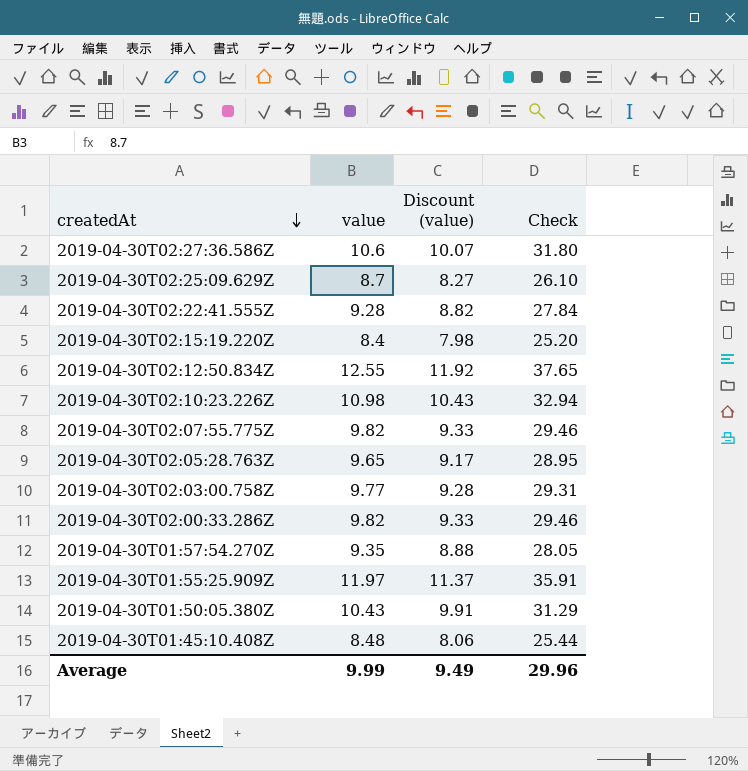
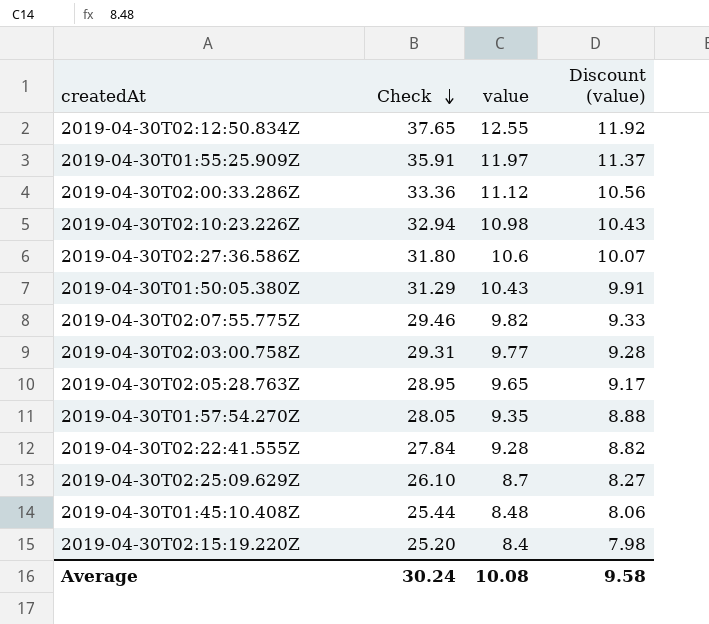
row order: createdAt descending -> Check descending
column Check | position: 4 -> 2
2019-04-30T02:00:33.286Z | Check: 29.46 -> 33.36
2019-04-30T02:00:33.286Z | value: 9.82 -> 11.12
2019-04-30T02:00:33.286Z | Discount (value): 9.33 -> 10.56
Average | Check: 29.96 -> 30.24
Average | value: 9.99 -> 10.08
Average | Discount (value): 9.49 -> 9.58

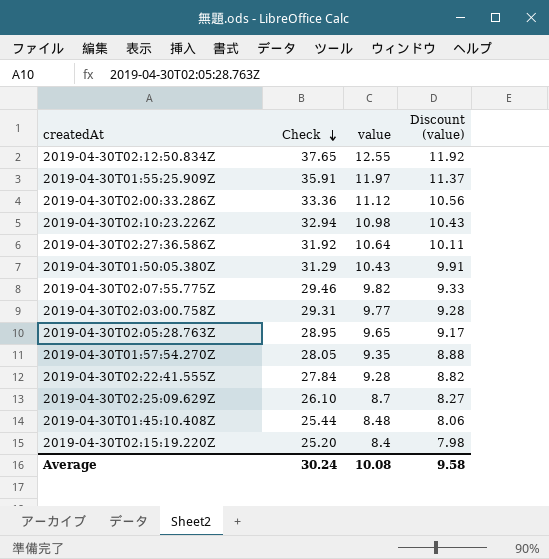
2019-04-30T02:27:36.586Z | Check: 31.80 -> 31.92
2019-04-30T02:27:36.586Z | value: 10.6 -> 10.64
2019-04-30T02:27:36.586Z | Discount (value): 10.07 -> 10.11

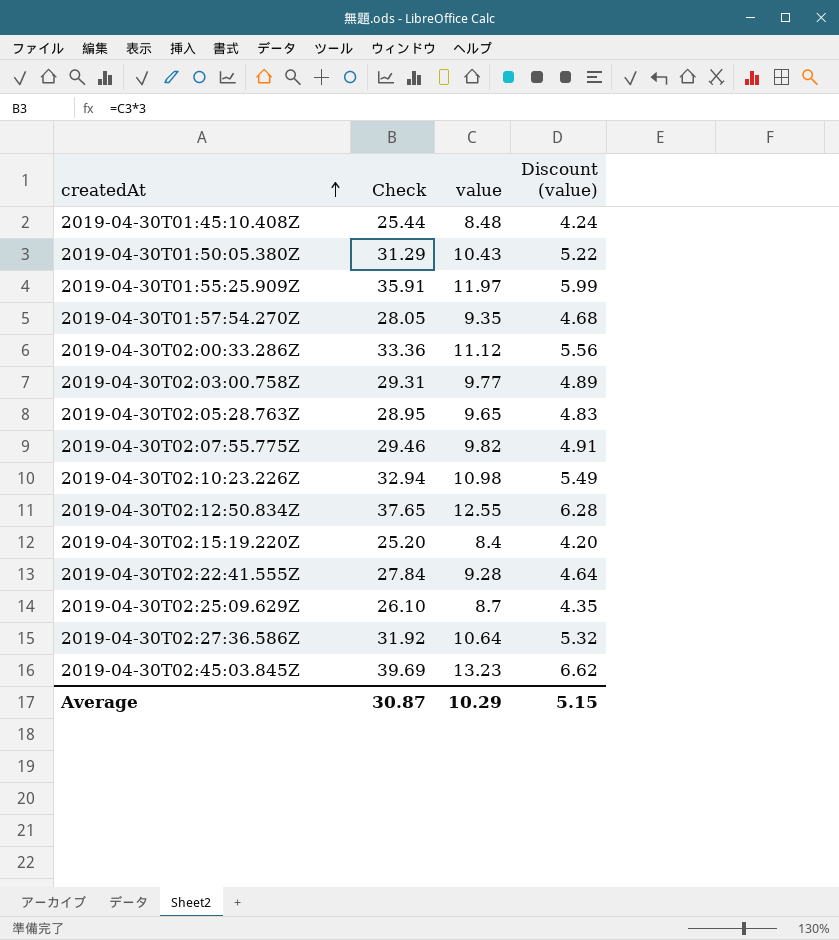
row order: Check descending -> createdAt ascending
column Discount (value) | formula: [value] * 0.95 -> [value] * 0.5
row 2019-04-30T02:45:03.845Z: none -> 39.69 | 13.23 | 6.62
Average | Check: 30.24 -> 30.87
Average | value: 10.08 -> 10.29
Average | Discount (value): 9.58 -> 5.15

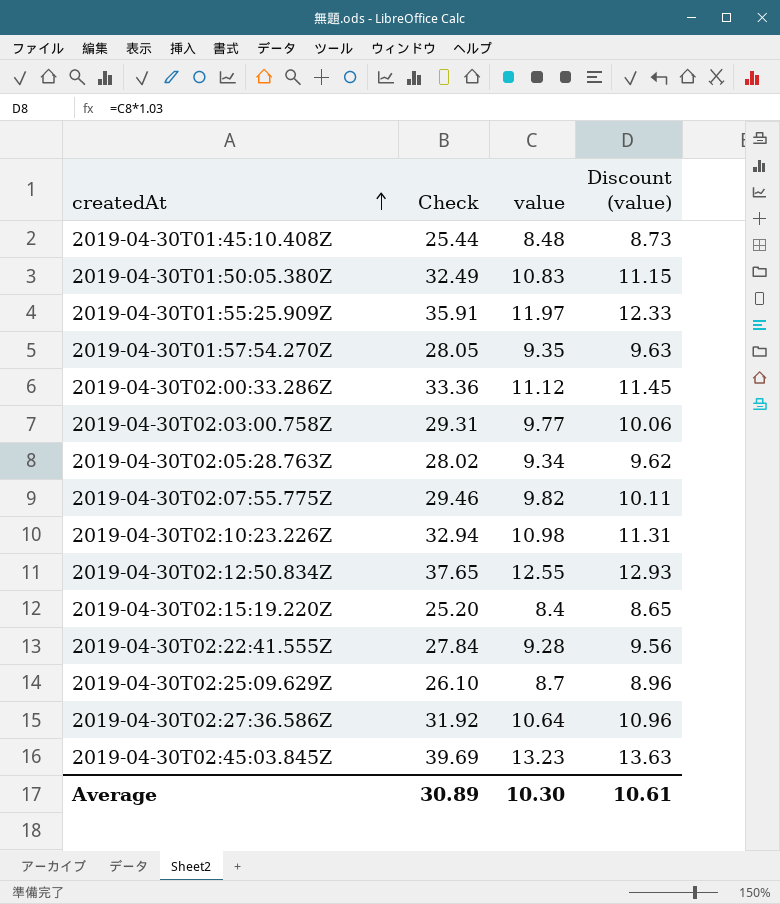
column Discount (value) | formula: [value] * 0.5 -> [value] * 1.03
2019-04-30T01:50:05.380Z | Check: 31.29 -> 32.49
2019-04-30T01:50:05.380Z | value: 10.43 -> 10.83
2019-04-30T02:05:28.763Z | Check: 28.95 -> 28.02
2019-04-30T02:05:28.763Z | value: 9.65 -> 9.34
Average | Check: 30.87 -> 30.89
Average | value: 10.29 -> 10.30
Average | Discount (value): 5.15 -> 10.61

